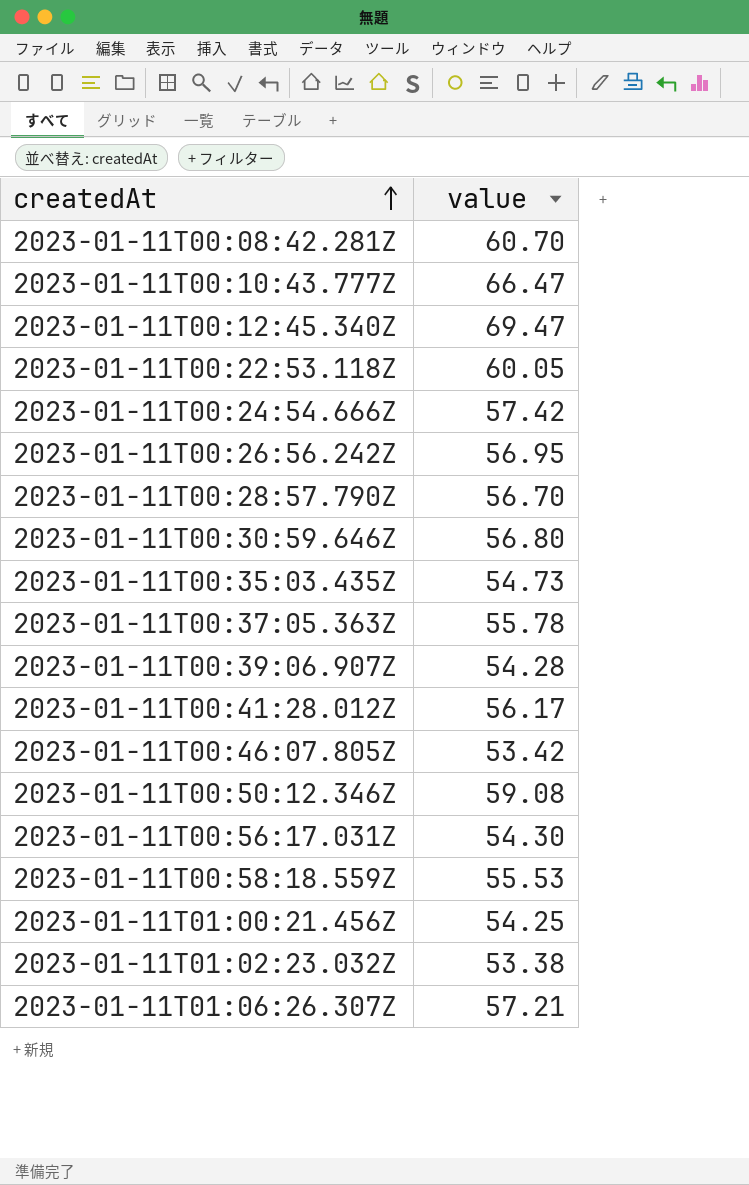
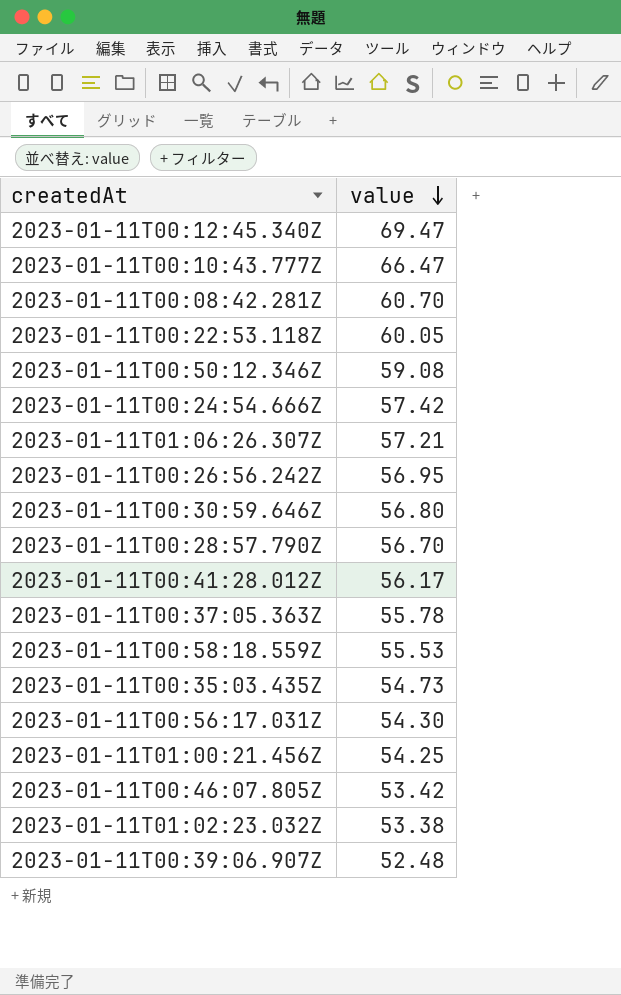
row order: createdAt ascending -> value descending
2023-01-11T00:39:06.907Z | value: 54.28 -> 52.48

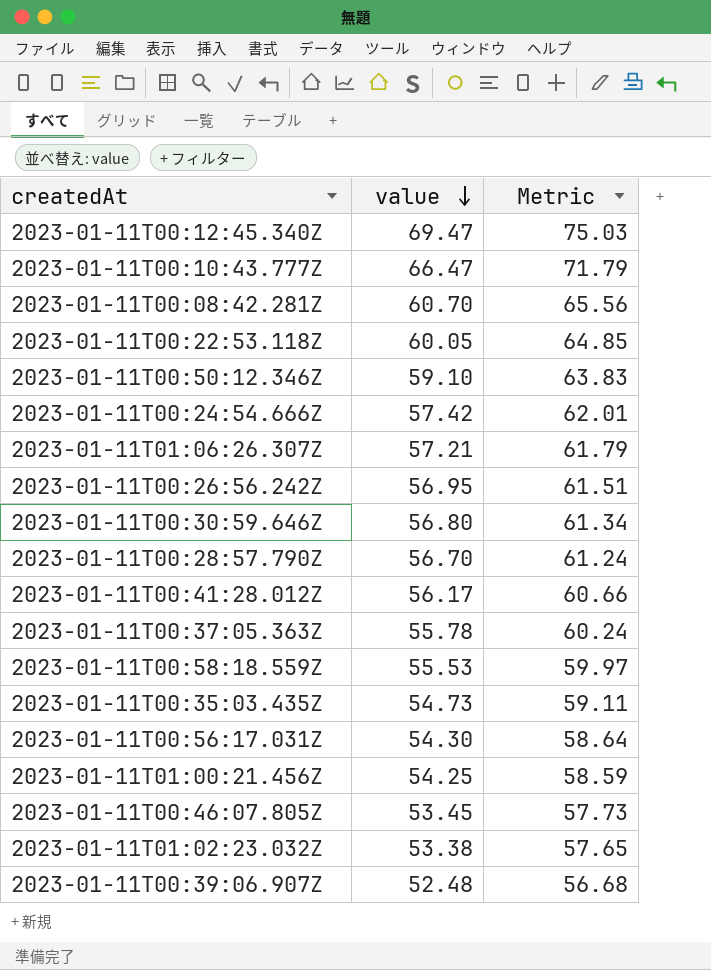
column Metric | formula: none -> [value] * 1.08
2023-01-11T00:50:12.346Z | value: 59.08 -> 59.10
2023-01-11T00:46:07.805Z | value: 53.42 -> 53.45

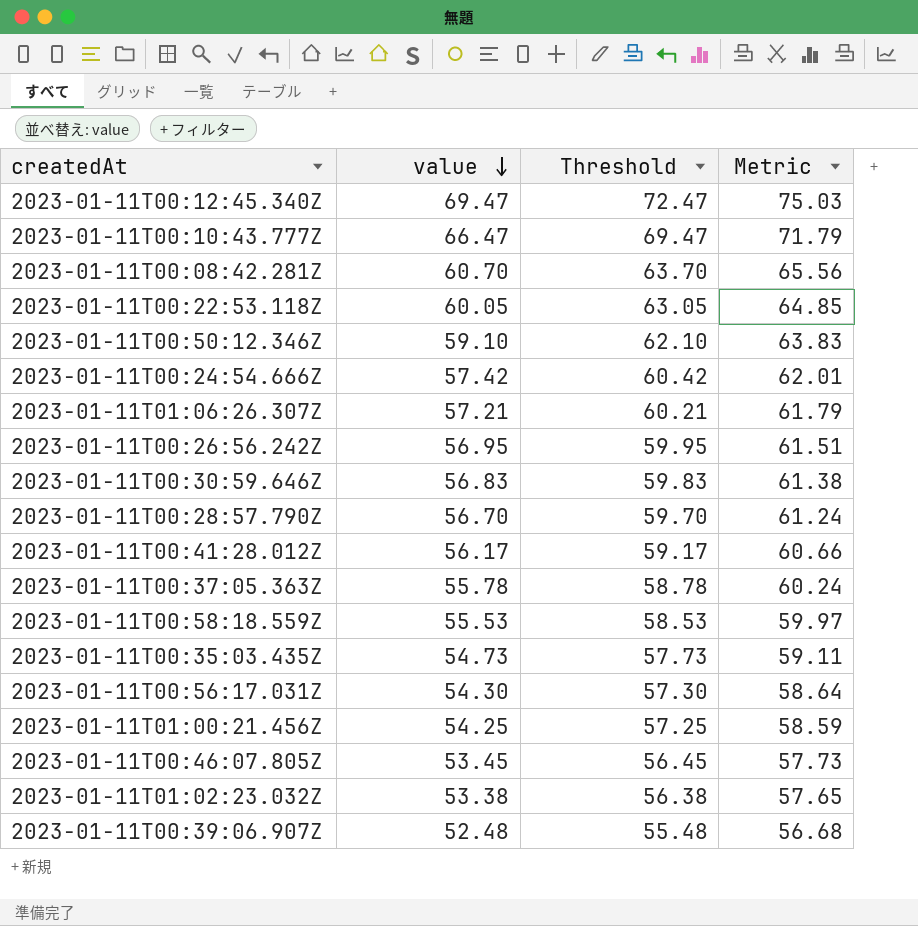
column Threshold | formula: none -> [value] + 3
2023-01-11T00:30:59.646Z | value: 56.80 -> 56.83
2023-01-11T00:30:59.646Z | Metric: 61.34 -> 61.38

